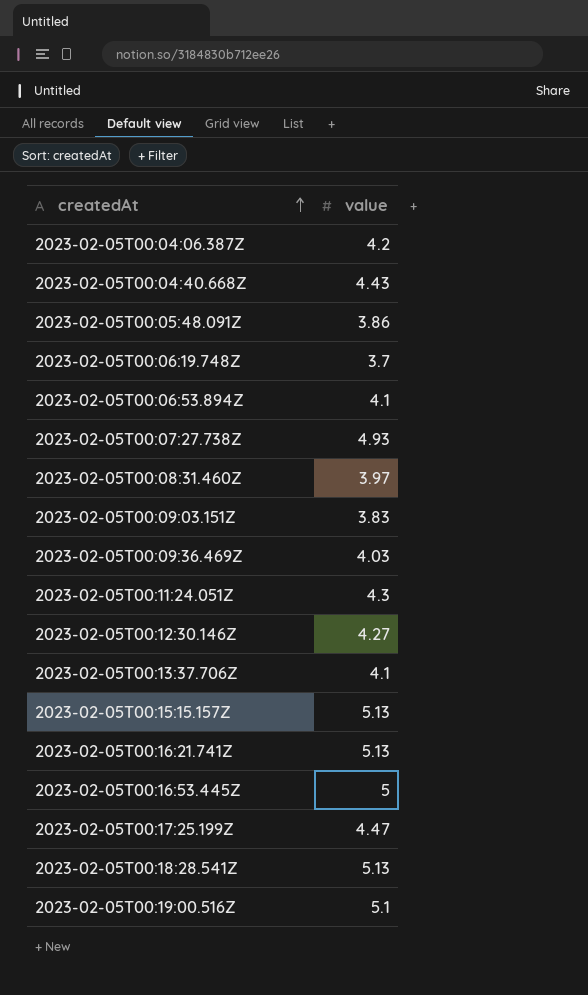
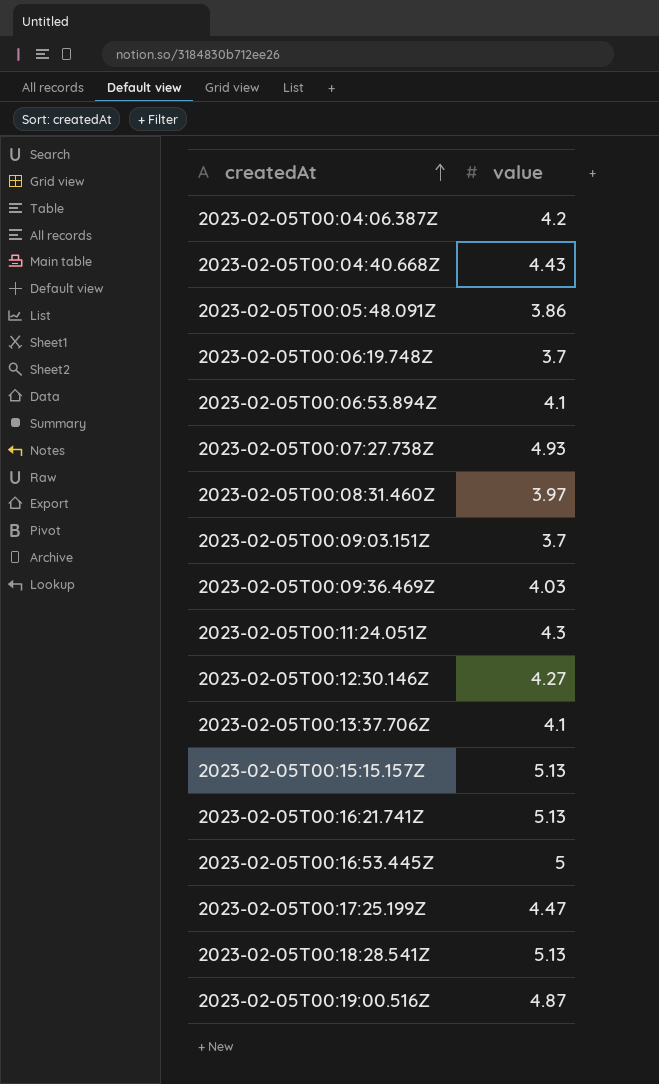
2023-02-05T00:09:03.151Z | value: 3.83 -> 3.7
2023-02-05T00:19:00.516Z | value: 5.1 -> 4.87

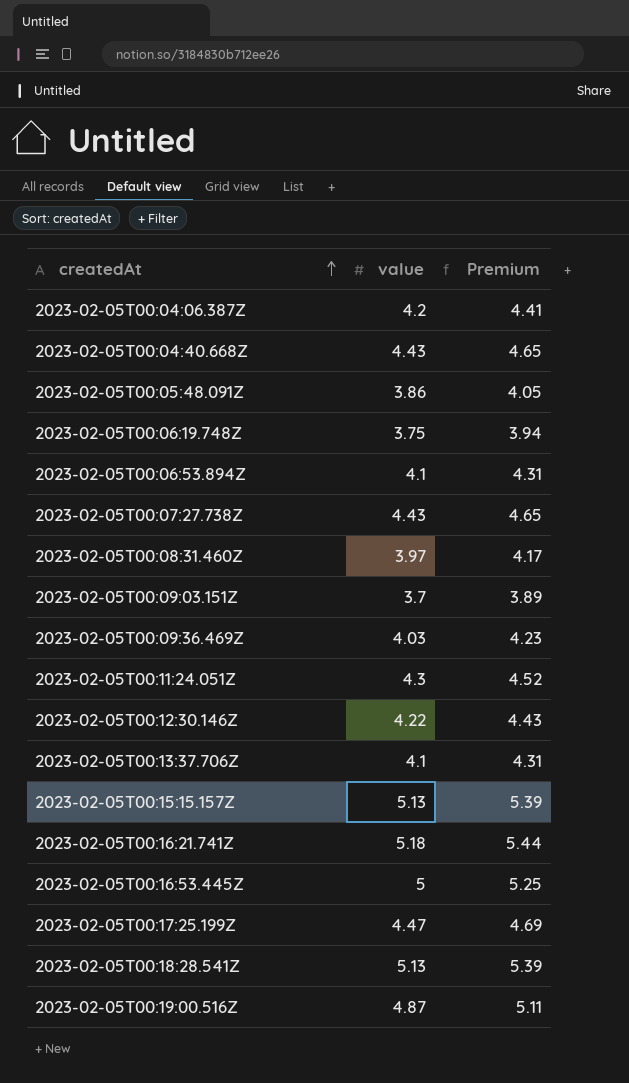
column Premium | formula: none -> [value] * 1.05
2023-02-05T00:06:19.748Z | value: 3.7 -> 3.75
2023-02-05T00:07:27.738Z | value: 4.93 -> 4.43
2023-02-05T00:12:30.146Z | value: 4.27 -> 4.22
2023-02-05T00:16:21.741Z | value: 5.13 -> 5.18

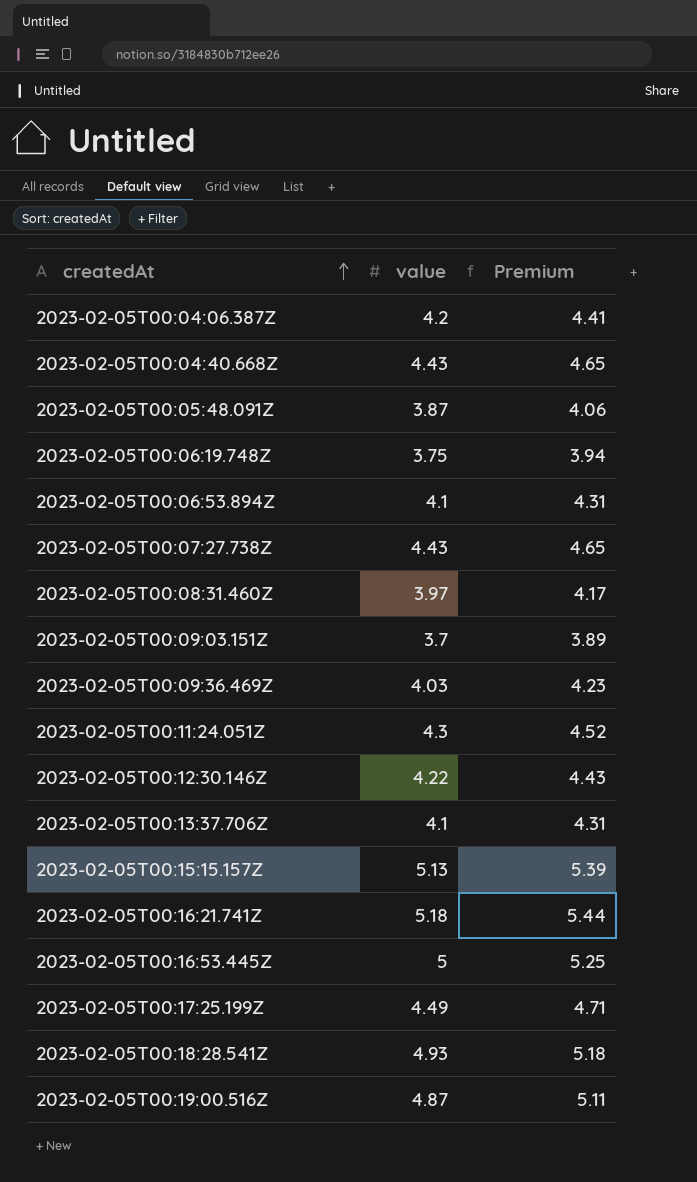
2023-02-05T00:05:48.091Z | value: 3.86 -> 3.87
2023-02-05T00:05:48.091Z | Premium: 4.05 -> 4.06
2023-02-05T00:17:25.199Z | value: 4.47 -> 4.49
2023-02-05T00:17:25.199Z | Premium: 4.69 -> 4.71
2023-02-05T00:18:28.541Z | value: 5.13 -> 4.93
2023-02-05T00:18:28.541Z | Premium: 5.39 -> 5.18

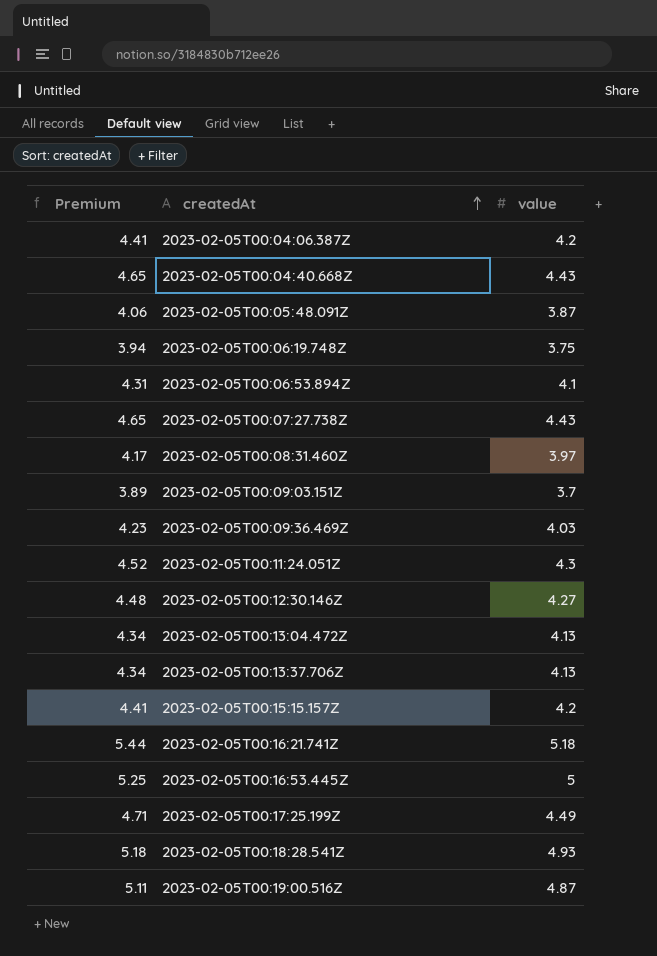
column Premium | position: 3 -> 1
2023-02-05T00:12:30.146Z | Premium: 4.43 -> 4.48
2023-02-05T00:12:30.146Z | value: 4.22 -> 4.27
row 2023-02-05T00:13:04.472Z: none -> 4.34 | 4.13
2023-02-05T00:13:37.706Z | Premium: 4.31 -> 4.34
2023-02-05T00:13:37.706Z | value: 4.1 -> 4.13
2023-02-05T00:15:15.157Z | Premium: 5.39 -> 4.41
2023-02-05T00:15:15.157Z | value: 5.13 -> 4.2

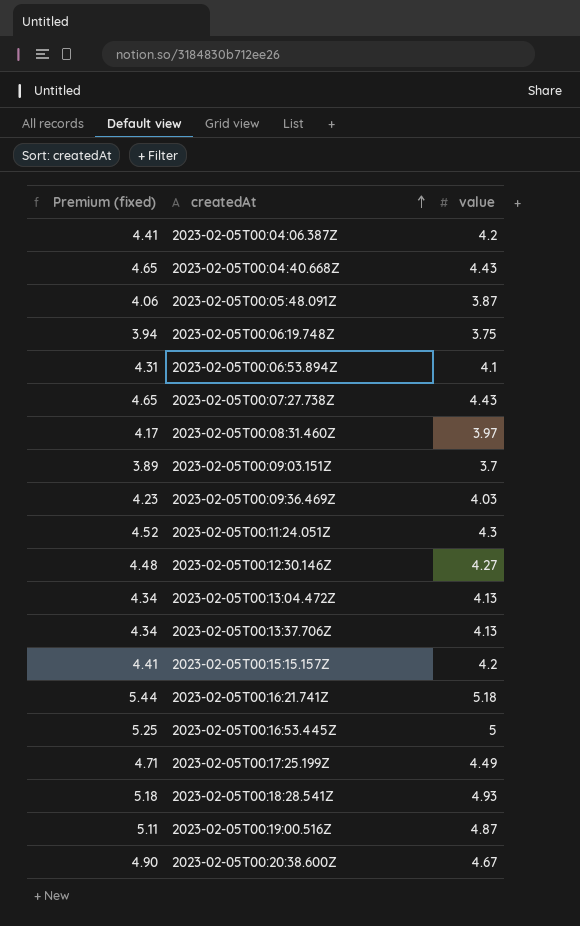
column name: Premium -> Premium (fixed)
row 2023-02-05T00:20:38.600Z: none -> 4.90 | 4.67

